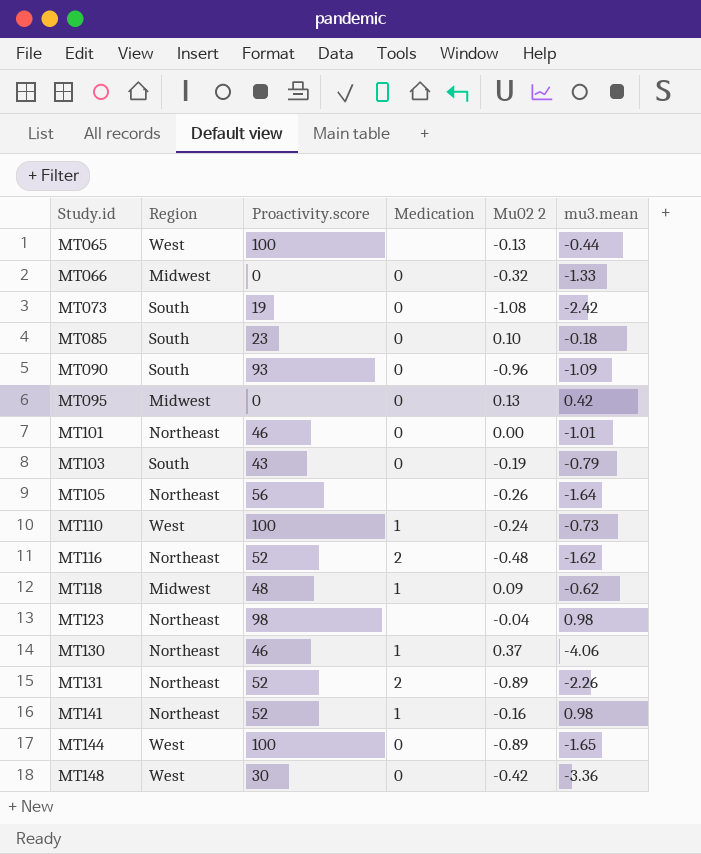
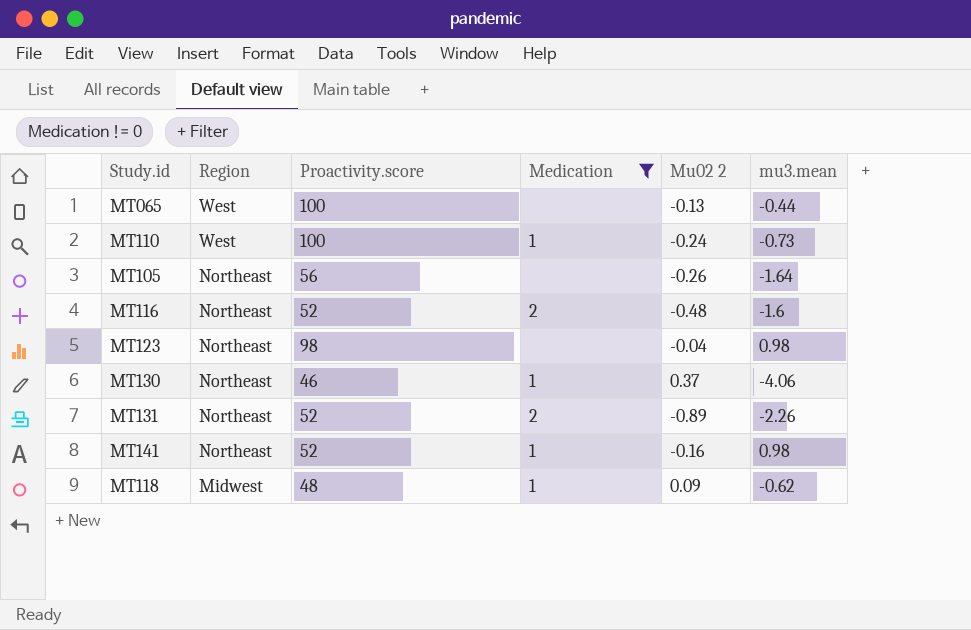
filter: none -> Medication != 0
row order: Study.id ascending -> Region descending
MT116 | mu3.mean: -1.62 -> -1.6

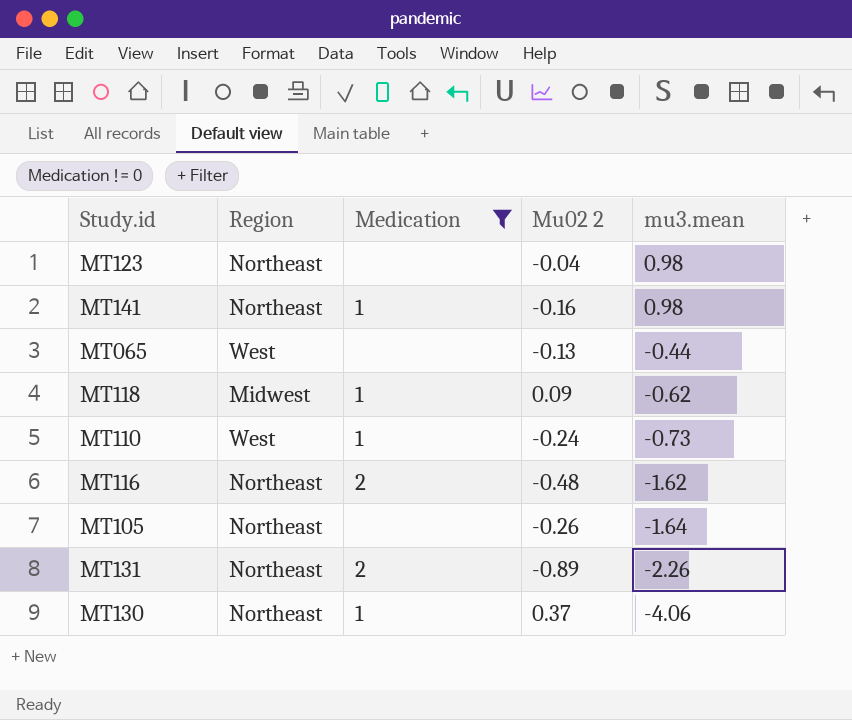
row order: Region descending -> mu3.mean descending
column Proactivity.score | position: 3 -> none
MT116 | mu3.mean: -1.6 -> -1.62

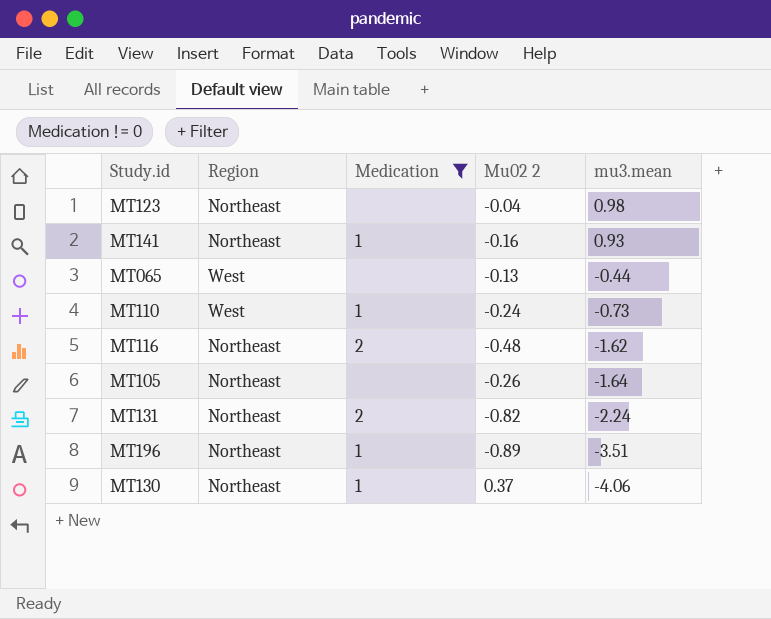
row MT118: Midwest | 1 | 0.09 | -0.62 -> none
MT141 | mu3.mean: 0.98 -> 0.93
MT131 | Mu02 2: -0.89 -> -0.82
MT131 | mu3.mean: -2.26 -> -2.24
row MT196: none -> Northeast | 1 | -0.89 | -3.51

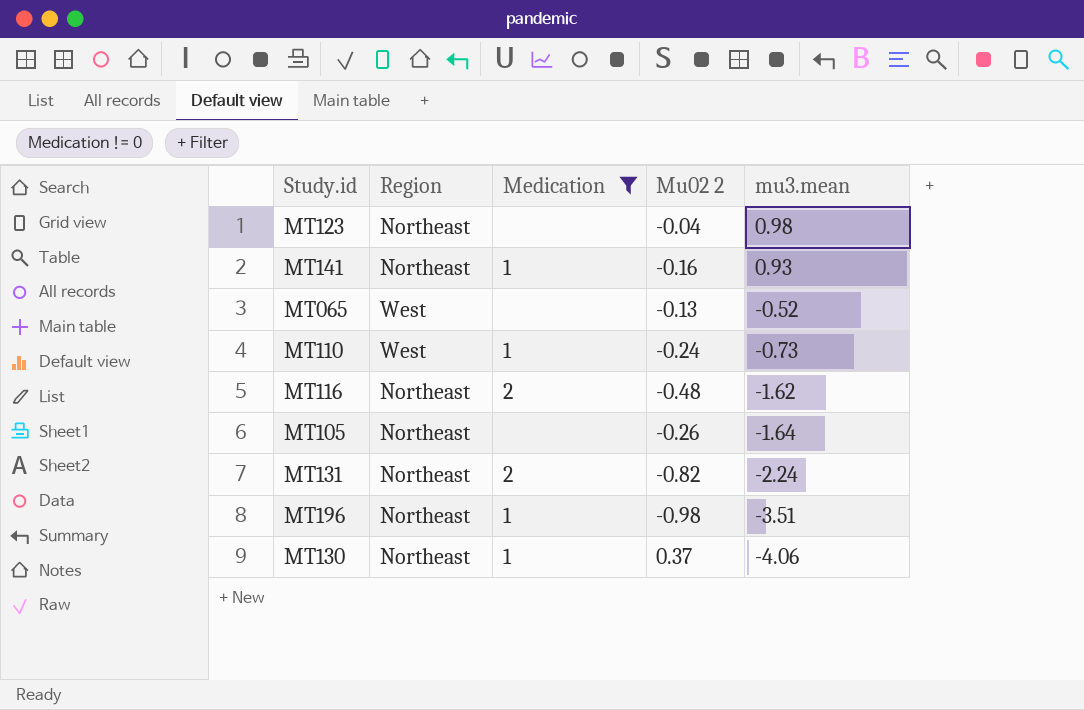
MT065 | mu3.mean: -0.44 -> -0.52
MT196 | Mu02 2: -0.89 -> -0.98

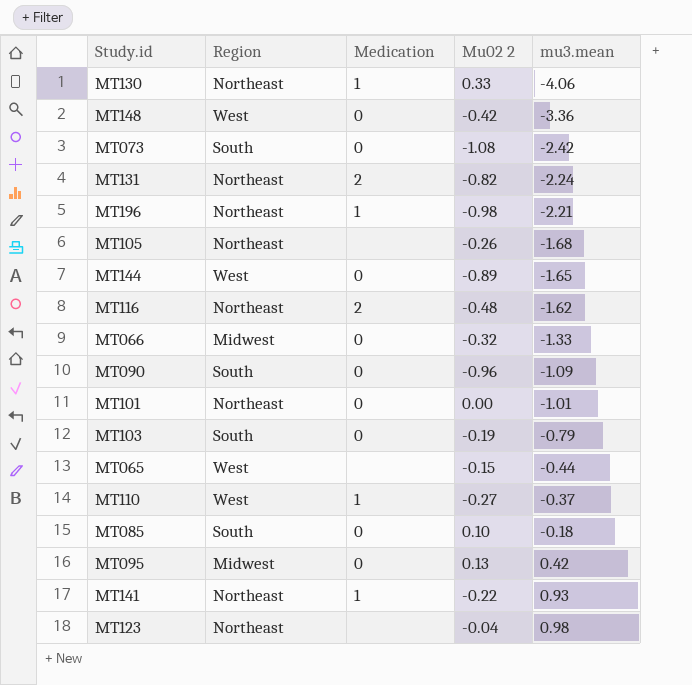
filter: Medication != 0 -> none
row order: mu3.mean descending -> mu3.mean ascending
MT130 | Mu02 2: 0.37 -> 0.33
MT196 | mu3.mean: -3.51 -> -2.21
MT105 | mu3.mean: -1.64 -> -1.68
MT065 | Mu02 2: -0.13 -> -0.15
MT065 | mu3.mean: -0.52 -> -0.44
MT110 | Mu02 2: -0.24 -> -0.27
MT110 | mu3.mean: -0.73 -> -0.37
MT141 | Mu02 2: -0.16 -> -0.22

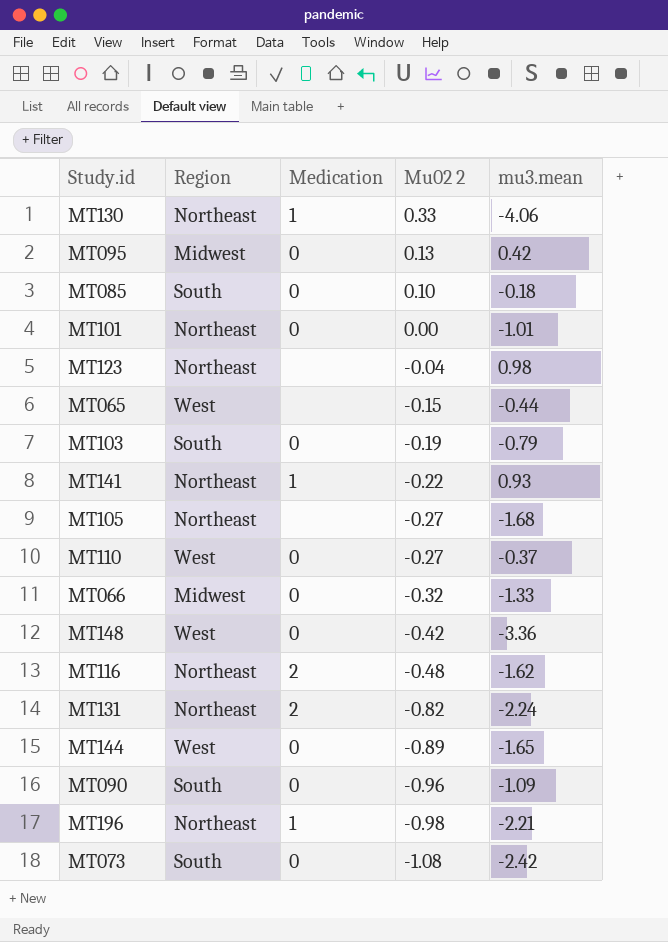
row order: mu3.mean ascending -> Mu02 2 descending
MT105 | Mu02 2: -0.26 -> -0.27
MT110 | Medication: 1 -> 0

